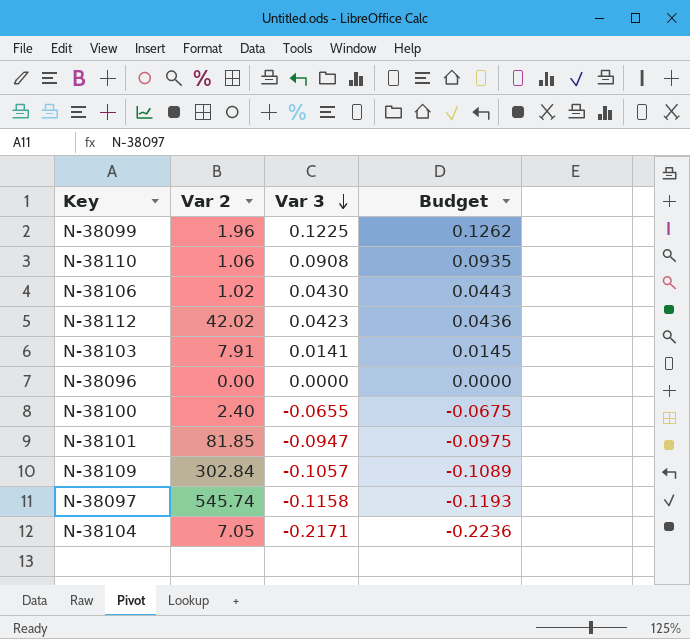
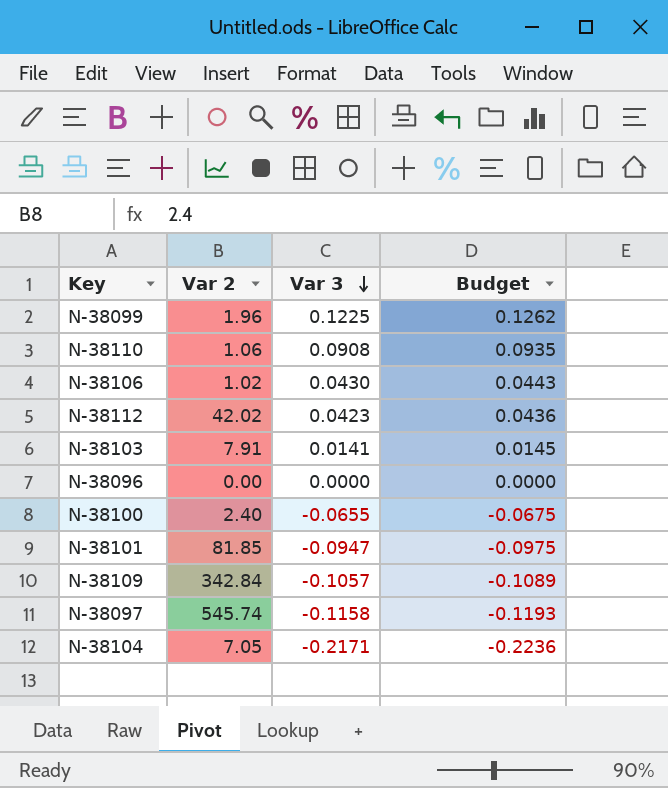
N-38109 | Var 2: 302.84 -> 342.84

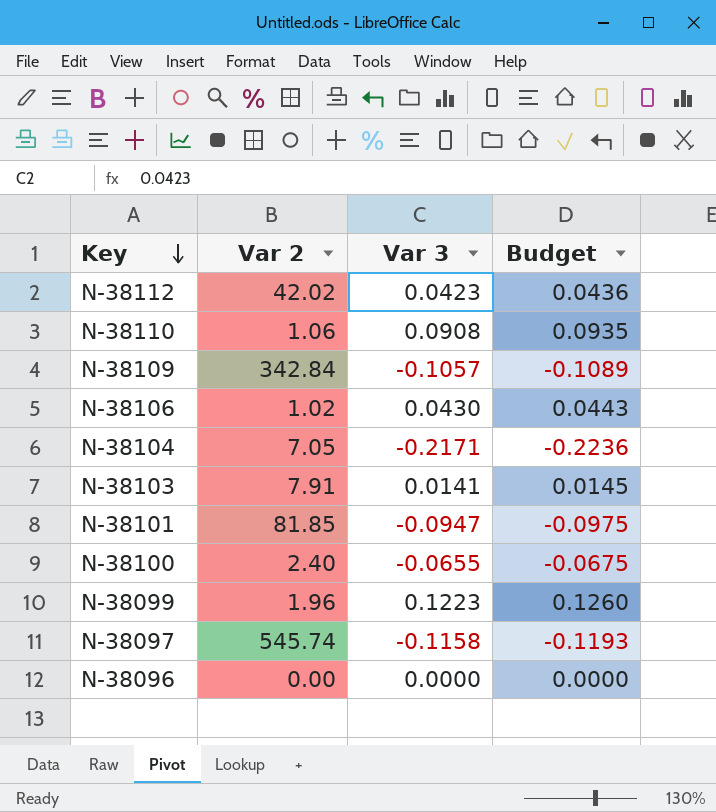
row order: Var 3 descending -> Key descending
N-38099 | Var 3: 0.1225 -> 0.1223
N-38099 | Budget: 0.1262 -> 0.1260

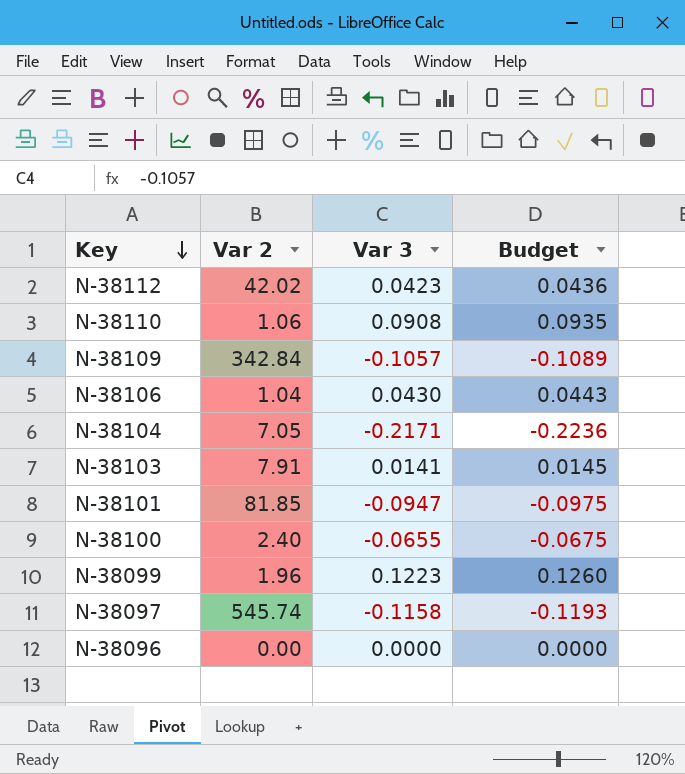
N-38106 | Var 2: 1.02 -> 1.04

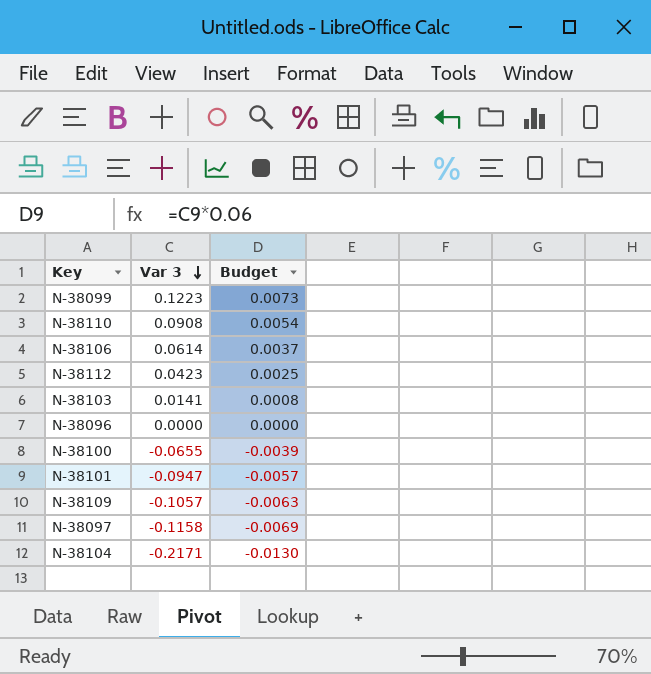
row order: Key descending -> Var 3 descending
column Var 2 | position: 2 -> none
column Budget | formula: [Var 3] * 1.03 -> [Var 3] * 0.06
N-38106 | Var 3: 0.0430 -> 0.0614

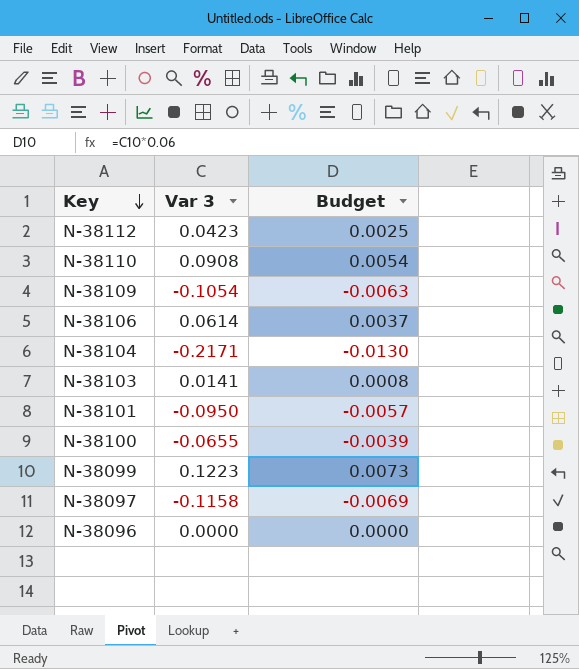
row order: Var 3 descending -> Key descending
N-38109 | Var 3: -0.1057 -> -0.1054
N-38101 | Var 3: -0.0947 -> -0.0950

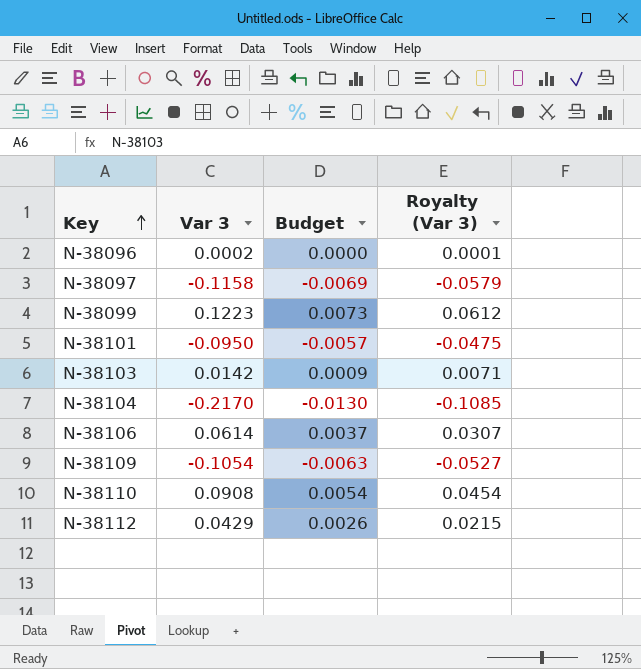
row order: Key descending -> Key ascending
column Royalty (Var 3) | formula: none -> [Var 3] * 0.5
row N-38100: -0.0655 | -0.0039 -> none
N-38096 | Var 3: 0.0000 -> 0.0002
N-38103 | Var 3: 0.0141 -> 0.0142
N-38103 | Budget: 0.0008 -> 0.0009
N-38104 | Var 3: -0.2171 -> -0.2170
N-38112 | Var 3: 0.0423 -> 0.0429
N-38112 | Budget: 0.0025 -> 0.0026

